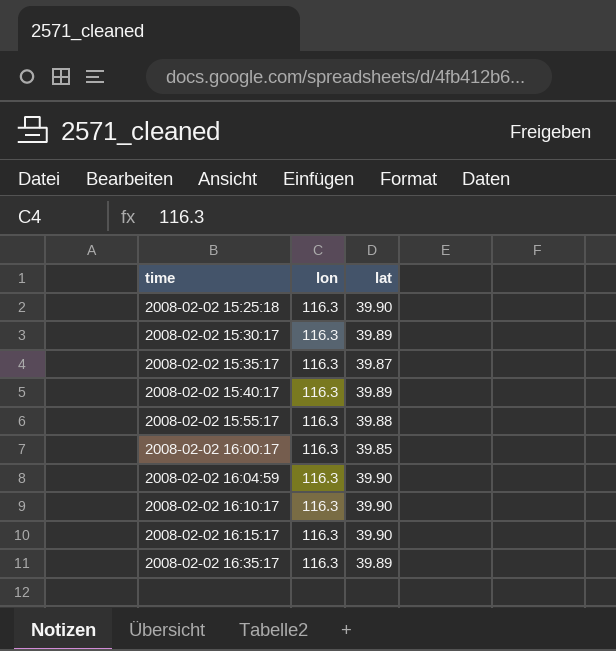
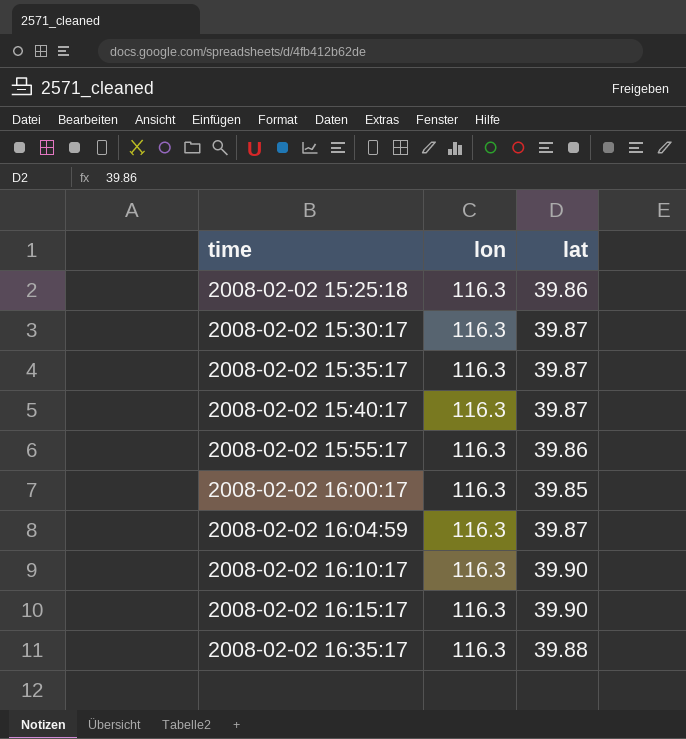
2008-02-02 15:25:18 | lat: 39.90 -> 39.86
2008-02-02 15:30:17 | lat: 39.89 -> 39.87
2008-02-02 15:40:17 | lat: 39.89 -> 39.87
2008-02-02 15:55:17 | lat: 39.88 -> 39.86
2008-02-02 16:04:59 | lat: 39.90 -> 39.87
2008-02-02 16:35:17 | lat: 39.89 -> 39.88

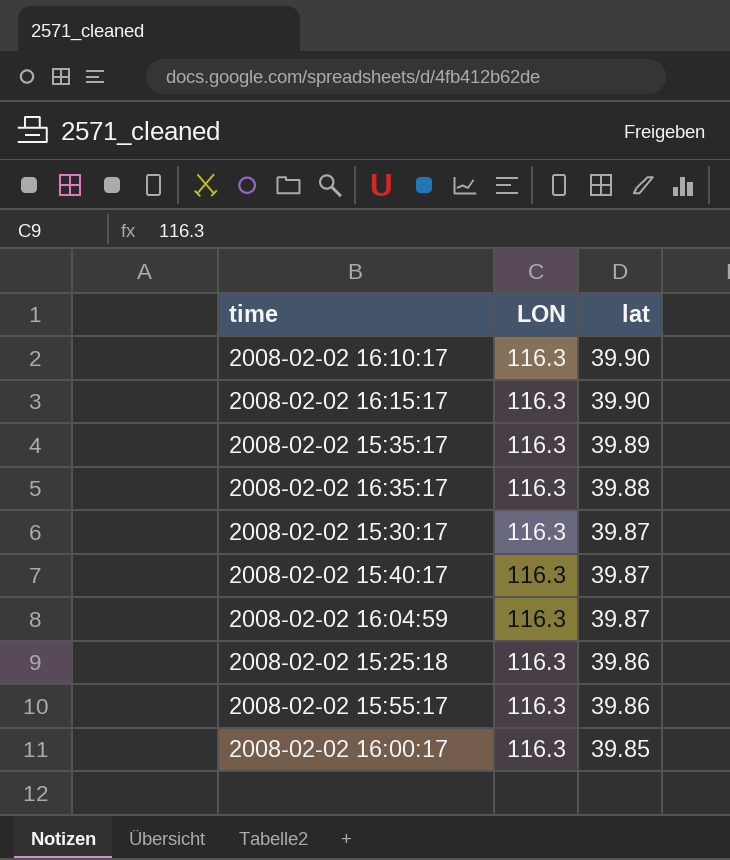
row order: time ascending -> lat descending
column name: lon -> LON
2008-02-02 15:35:17 | lat: 39.87 -> 39.89

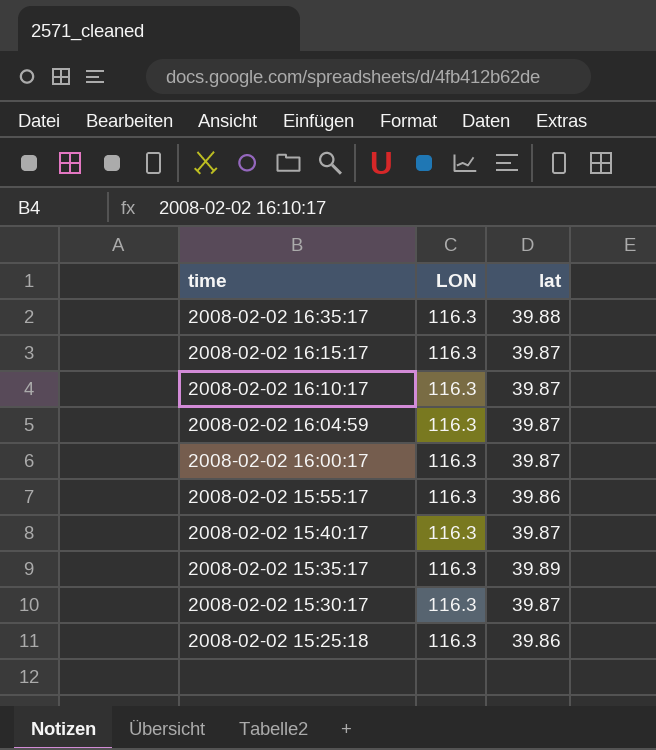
row order: lat descending -> time descending
2008-02-02 16:15:17 | lat: 39.90 -> 39.87
2008-02-02 16:10:17 | lat: 39.90 -> 39.87
2008-02-02 16:00:17 | lat: 39.85 -> 39.87

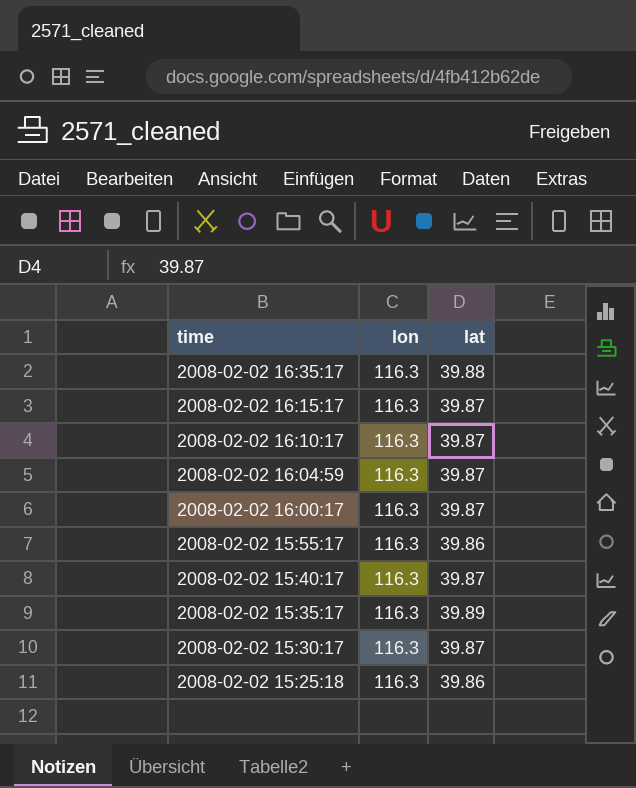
column name: LON -> lon

